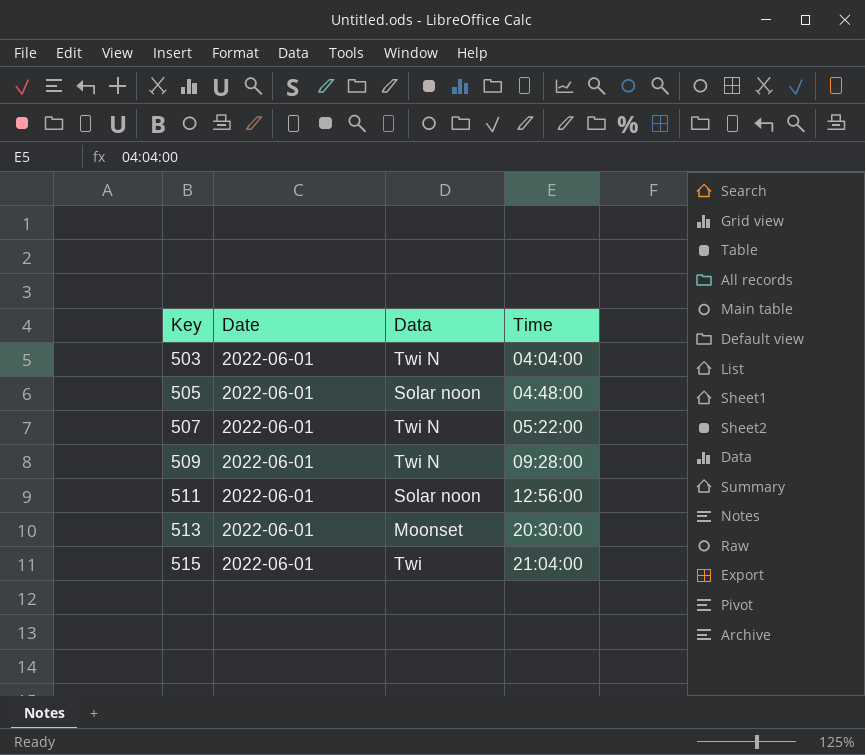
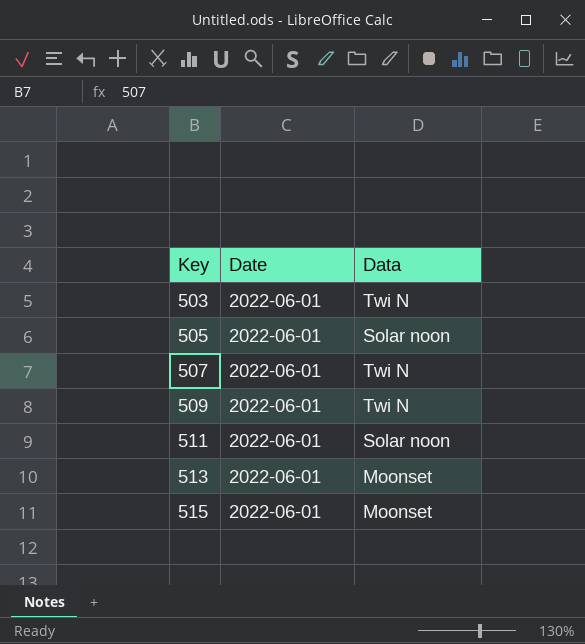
column Time | position: 4 -> none
515 | Data: Twi -> Moonset

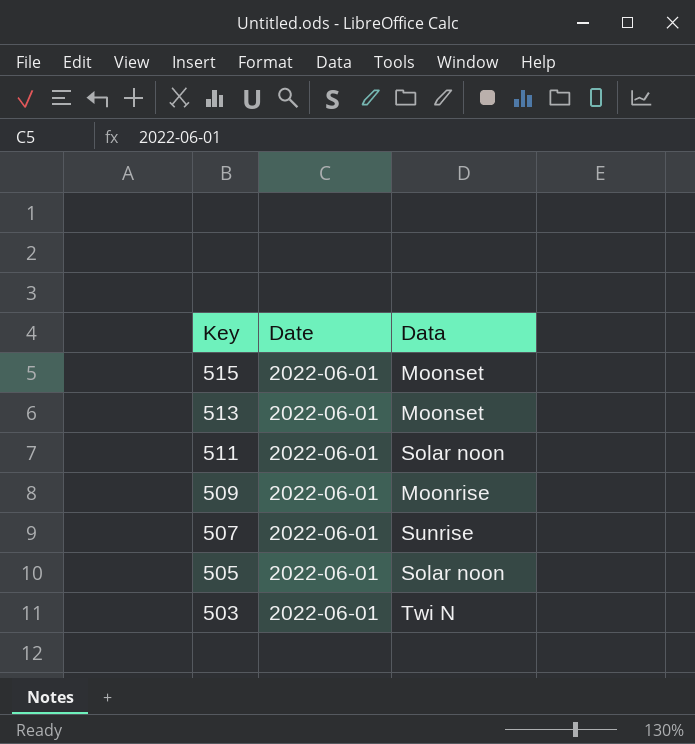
row order: Key ascending -> Key descending
509 | Data: Twi N -> Moonrise
507 | Data: Twi N -> Sunrise

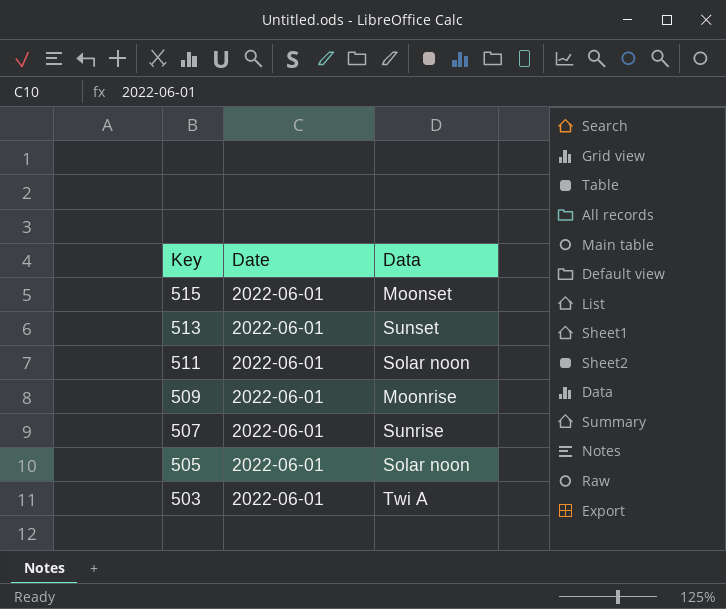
513 | Data: Moonset -> Sunset
503 | Data: Twi N -> Twi A

